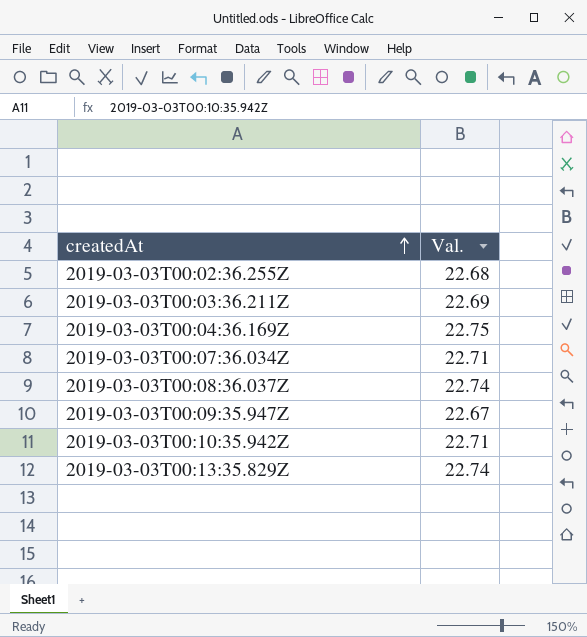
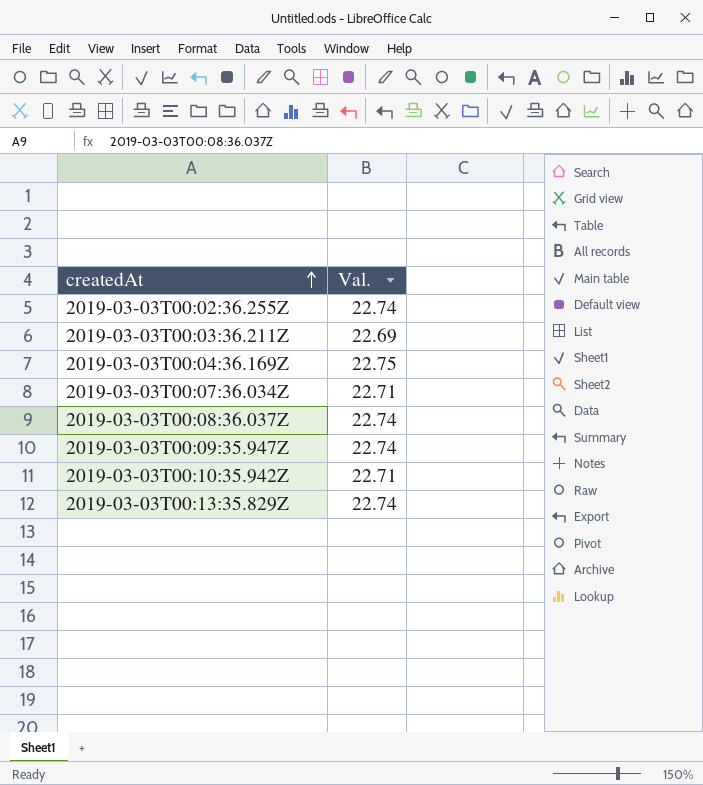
2019-03-03T00:02:36.255Z | Val.: 22.68 -> 22.74
2019-03-03T00:09:35.947Z | Val.: 22.67 -> 22.74

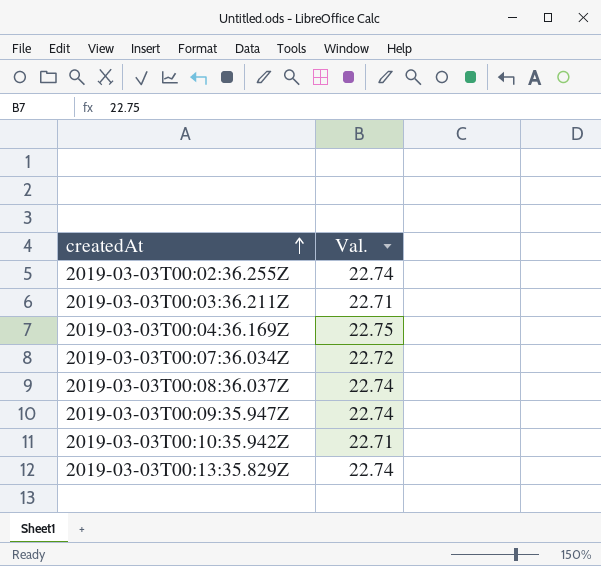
2019-03-03T00:03:36.211Z | Val.: 22.69 -> 22.71
2019-03-03T00:07:36.034Z | Val.: 22.71 -> 22.72

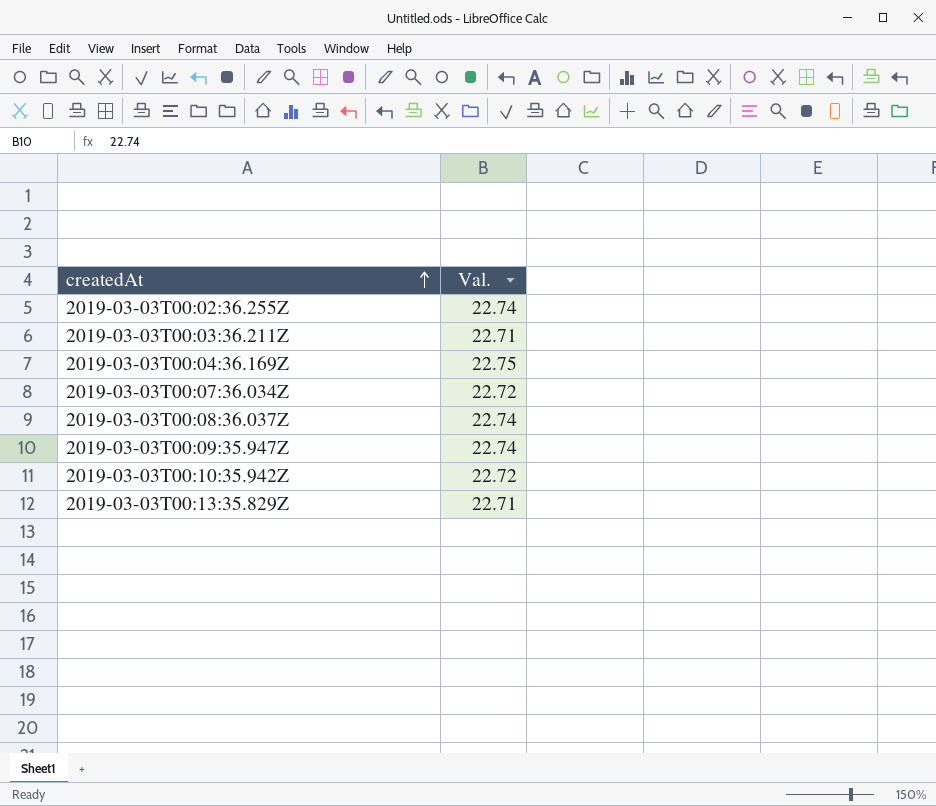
2019-03-03T00:10:35.942Z | Val.: 22.71 -> 22.72
2019-03-03T00:13:35.829Z | Val.: 22.74 -> 22.71

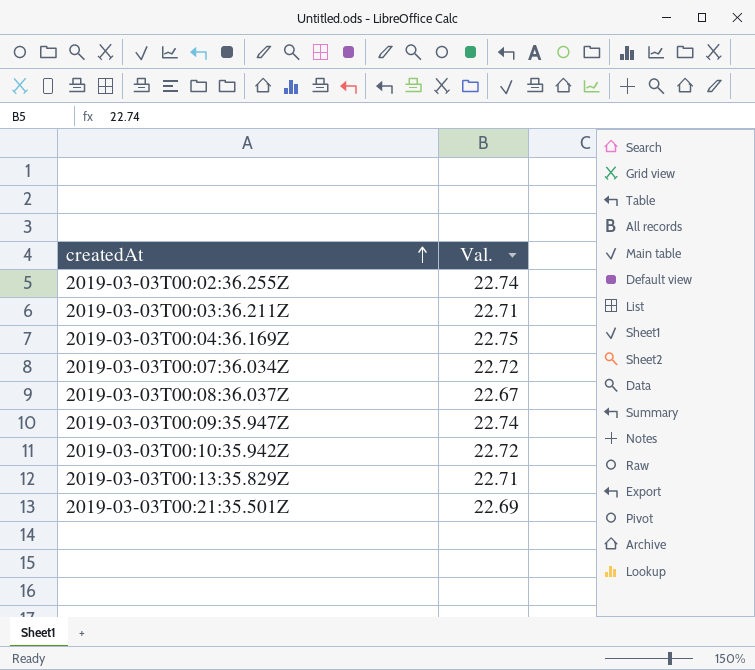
2019-03-03T00:08:36.037Z | Val.: 22.74 -> 22.67
row 2019-03-03T00:21:35.501Z: none -> 22.69

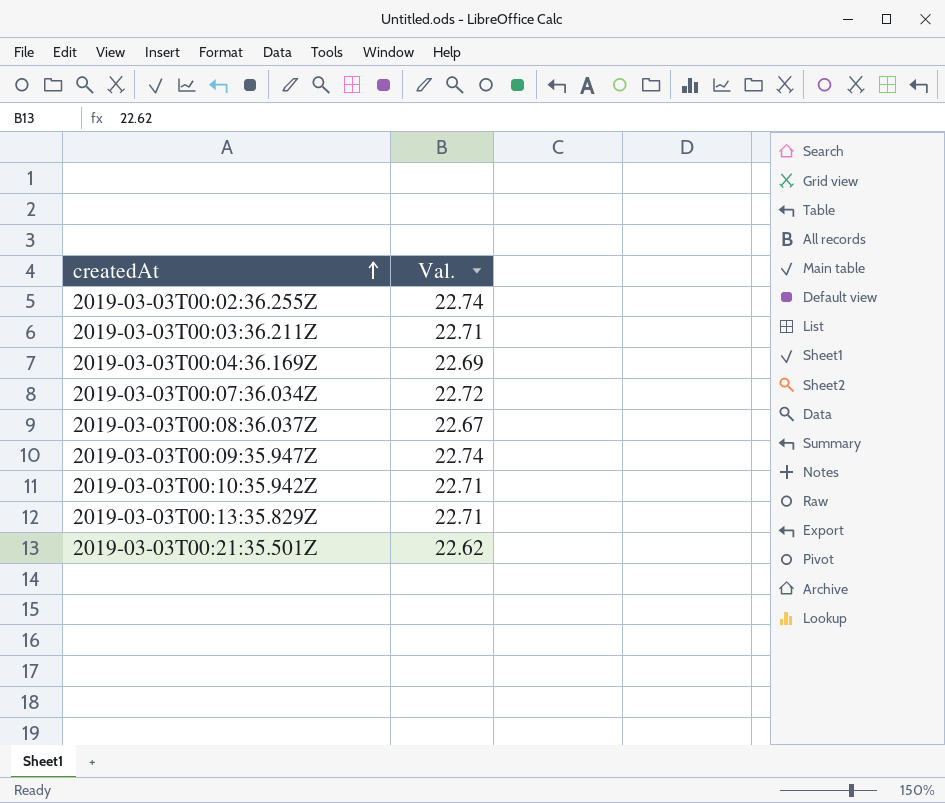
2019-03-03T00:04:36.169Z | Val.: 22.75 -> 22.69
2019-03-03T00:10:35.942Z | Val.: 22.72 -> 22.71
2019-03-03T00:21:35.501Z | Val.: 22.69 -> 22.62

